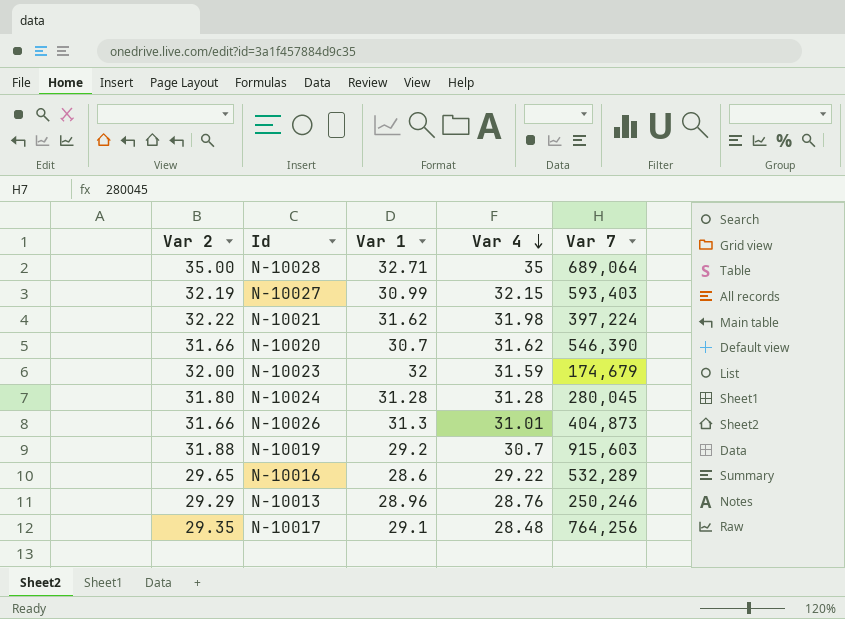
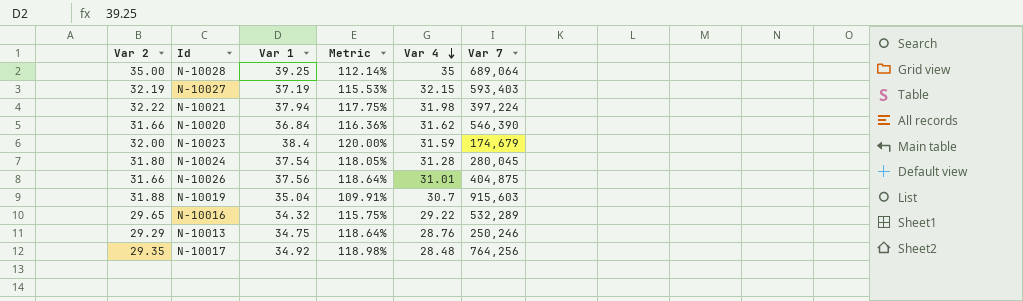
column Metric | formula: none -> [Var 1] / [Var 2]
N-10028 | Var 1: 32.71 -> 39.25
N-10027 | Var 1: 30.99 -> 37.19
N-10021 | Var 1: 31.62 -> 37.94
N-10020 | Var 1: 30.7 -> 36.84
N-10023 | Var 1: 32 -> 38.4
N-10024 | Var 1: 31.28 -> 37.54
N-10026 | Var 1: 31.3 -> 37.56
N-10026 | Var 7: 404,873 -> 404,875
N-10019 | Var 1: 29.2 -> 35.04
N-10016 | Var 1: 28.6 -> 34.32
N-10013 | Var 1: 28.96 -> 34.75
N-10017 | Var 1: 29.1 -> 34.92

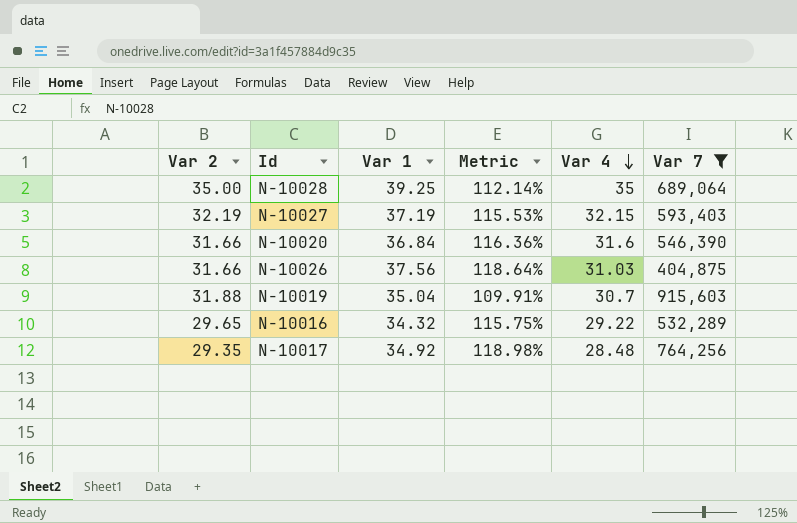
filter: none -> Var 7 >= 404,875
N-10020 | Var 4: 31.62 -> 31.6
N-10026 | Var 4: 31.01 -> 31.03

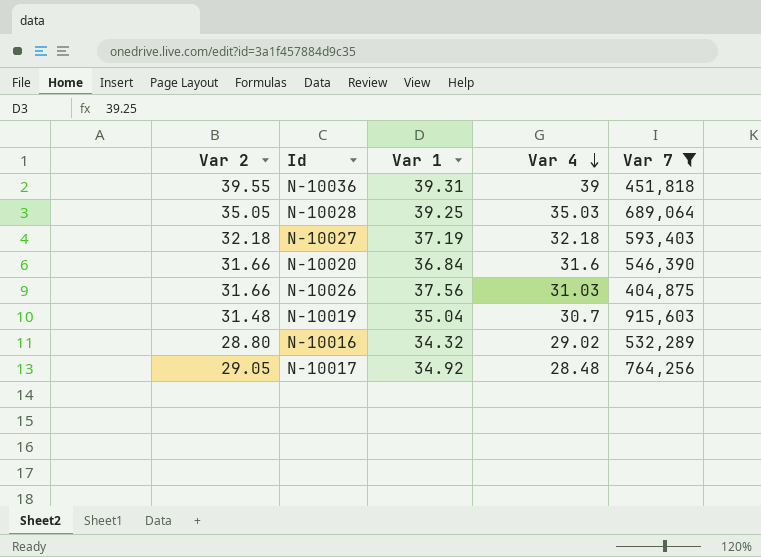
column Metric | formula: [Var 1] / [Var 2] -> none
row N-10036: none -> 39.55 | 39.31 | 39 | 451,818
N-10028 | Var 2: 35.00 -> 35.05
N-10028 | Var 4: 35 -> 35.03
N-10027 | Var 2: 32.19 -> 32.18
N-10027 | Var 4: 32.15 -> 32.18
N-10019 | Var 2: 31.88 -> 31.48
N-10016 | Var 2: 29.65 -> 28.80
N-10016 | Var 4: 29.22 -> 29.02
N-10017 | Var 2: 29.35 -> 29.05

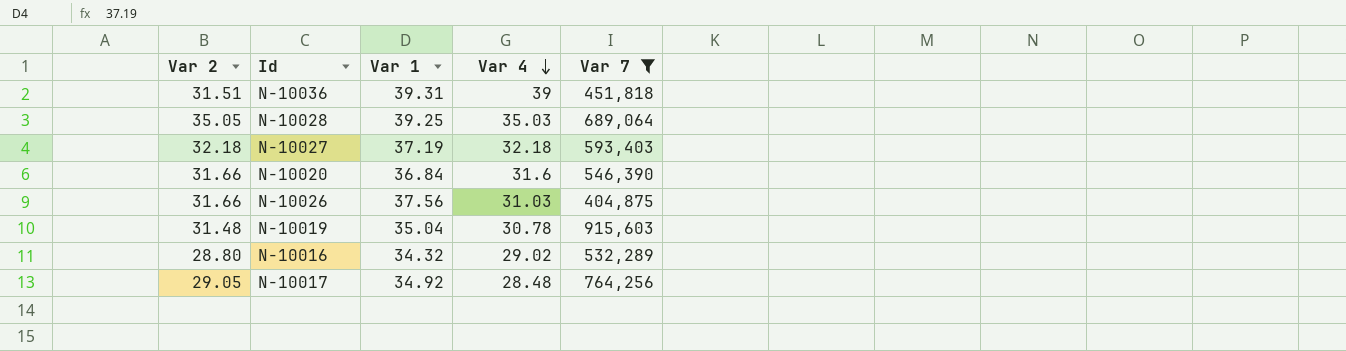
N-10036 | Var 2: 39.55 -> 31.51
N-10019 | Var 4: 30.7 -> 30.78

